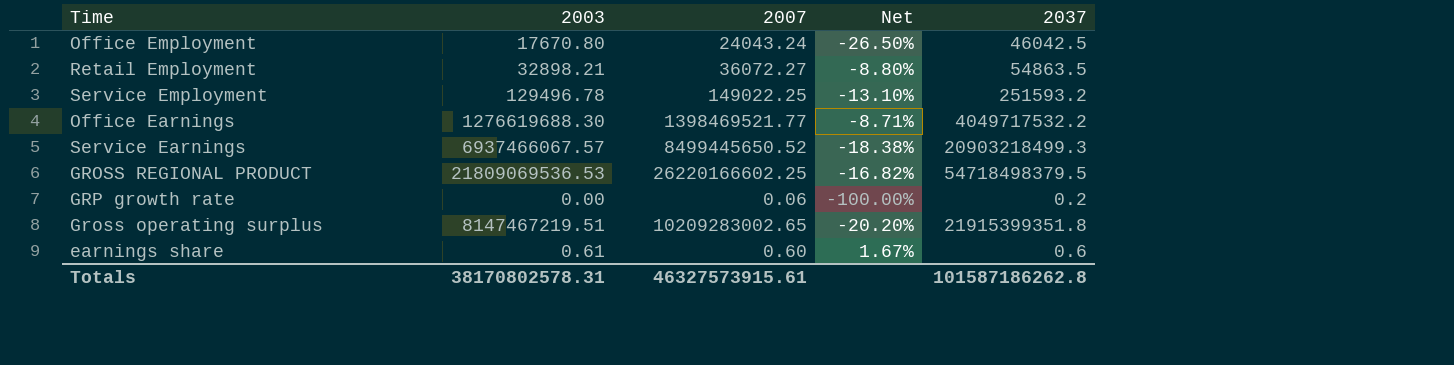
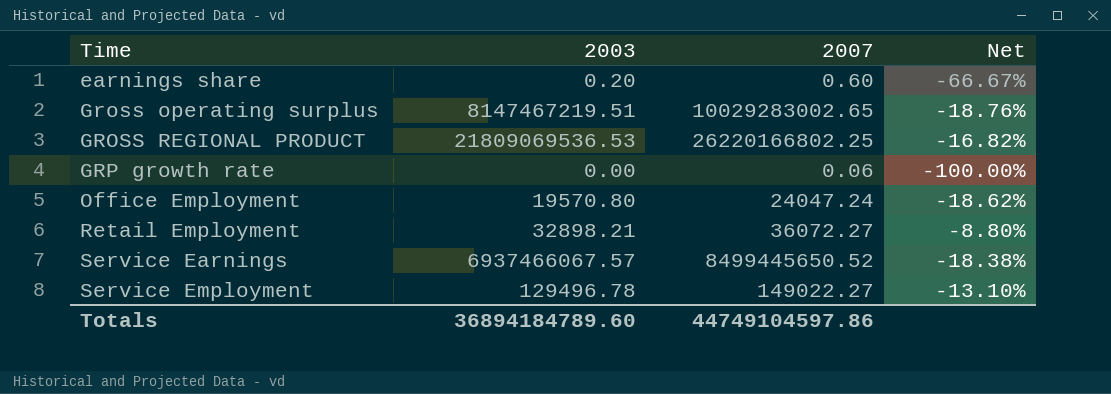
row order: none -> Time ascending
column 2037 | position: 5 -> none
row Office Earnings: 1276619688.30 | 1398469521.77 | -8.71% | 4049717532.2 -> none
earnings share | 2003: 0.61 -> 0.20
earnings share | Net: 1.67% -> -66.67%
Gross operating surplus | 2007: 10209283002.65 -> 10029283002.65
Gross operating surplus | Net: -20.20% -> -18.76%
GROSS REGIONAL PRODUCT | 2007: 26220166602.25 -> 26220166802.25
Office Employment | 2003: 17670.80 -> 19570.80
Office Employment | 2007: 24043.24 -> 24047.24
Office Employment | Net: -26.50% -> -18.62%
Service Employment | 2007: 149022.25 -> 149022.27
Totals | 2003: 38170802578.31 -> 36894184789.60
Totals | 2007: 46327573915.61 -> 44749104597.86

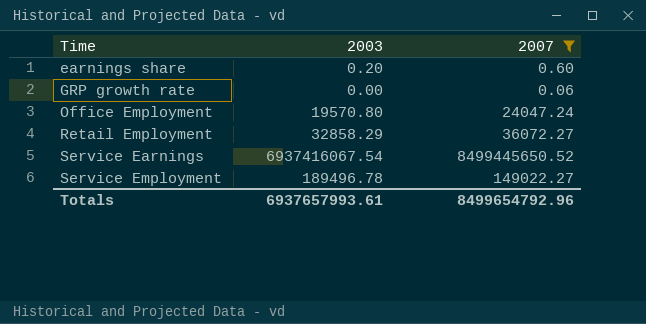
filter: none -> 2007 <= 8499445650.52
column Net | formula: ([2003] - [2007]) / [2007] -> none
Retail Employment | 2003: 32898.21 -> 32858.29
Service Earnings | 2003: 6937466067.57 -> 6937416067.54
Service Employment | 2003: 129496.78 -> 189496.78
Totals | 2003: 36894184789.60 -> 6937657993.61
Totals | 2007: 44749104597.86 -> 8499654792.96

